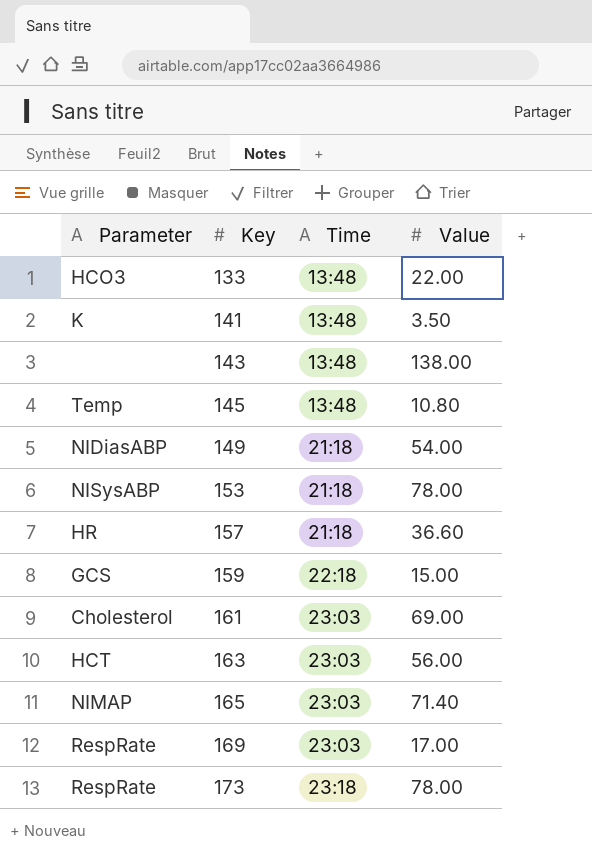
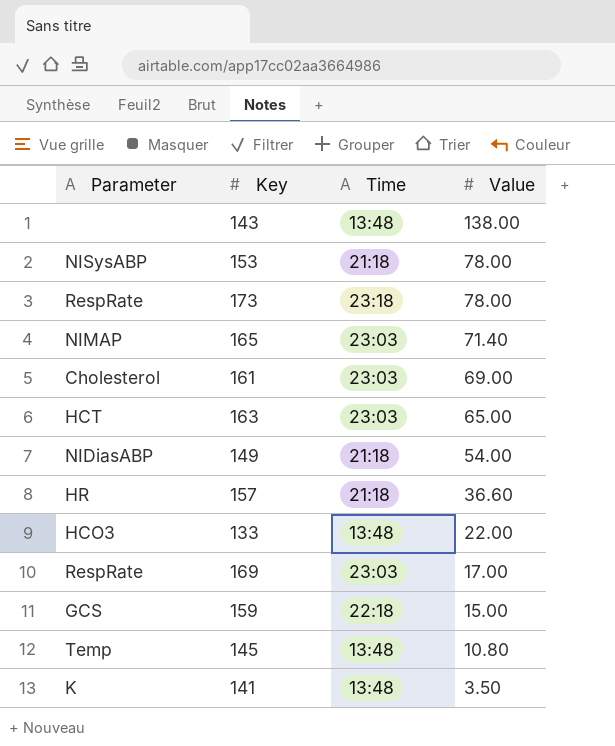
row order: Key ascending -> Value descending
163 | Value: 56.00 -> 65.00

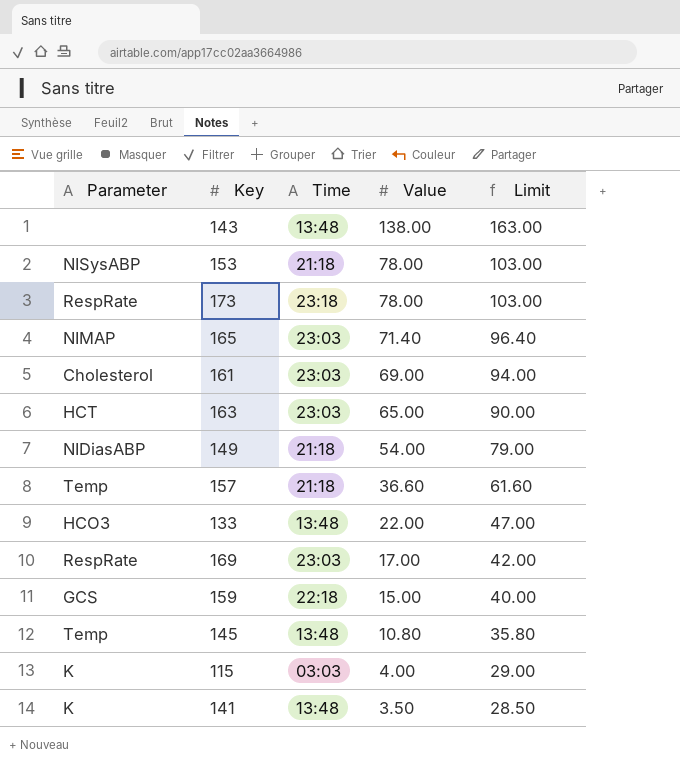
column Limit | formula: none -> [Value] + 25
157 | Parameter: HR -> Temp
row 115: none -> K | 03:03 | 4.00 | 29.00

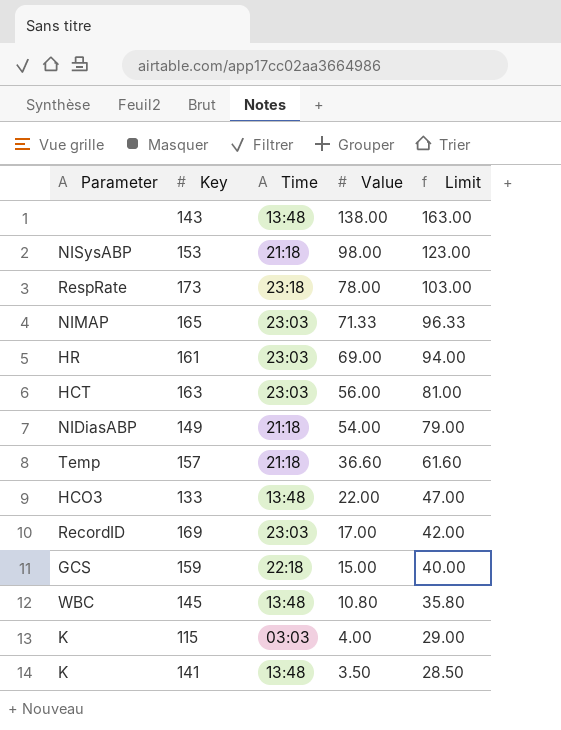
153 | Value: 78.00 -> 98.00
153 | Limit: 103.00 -> 123.00
165 | Value: 71.40 -> 71.33
165 | Limit: 96.40 -> 96.33
161 | Parameter: Cholesterol -> HR
163 | Value: 65.00 -> 56.00
163 | Limit: 90.00 -> 81.00
169 | Parameter: RespRate -> RecordID
145 | Parameter: Temp -> WBC

